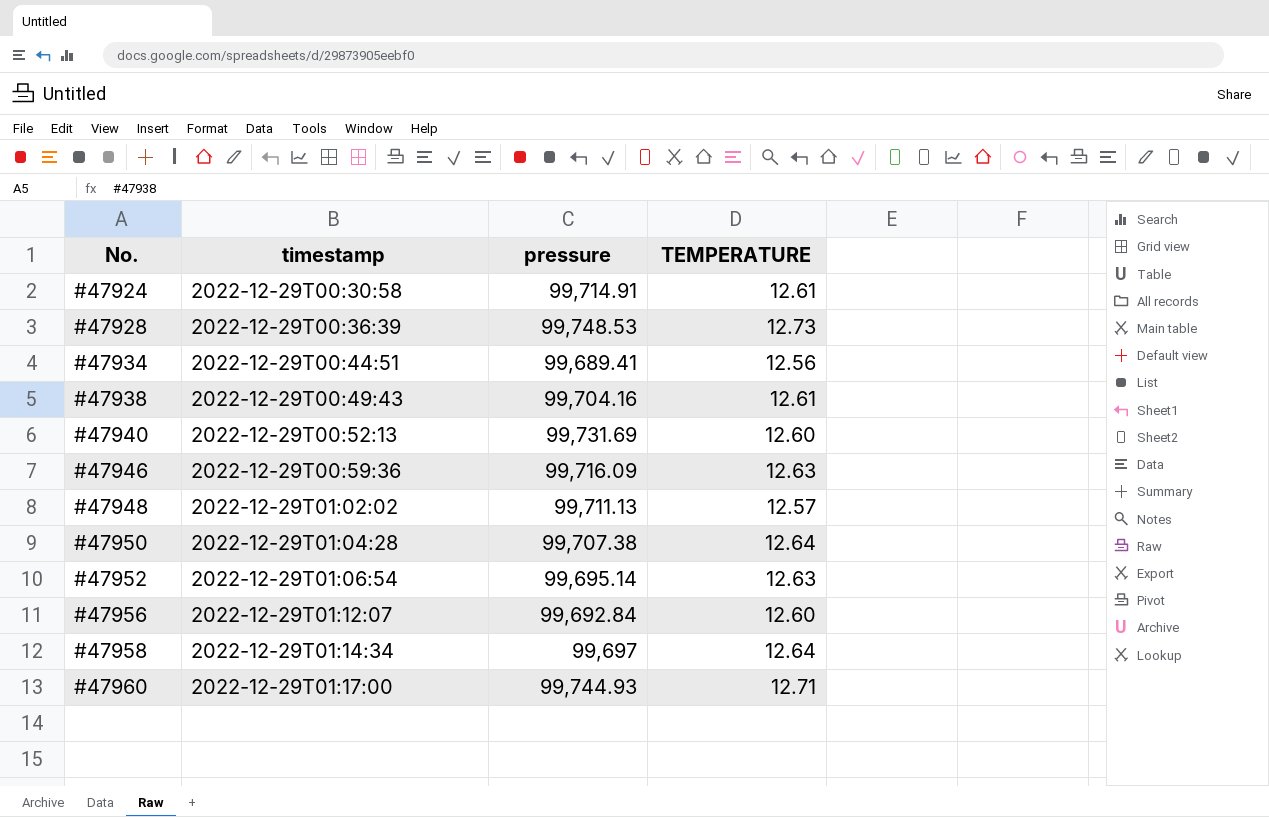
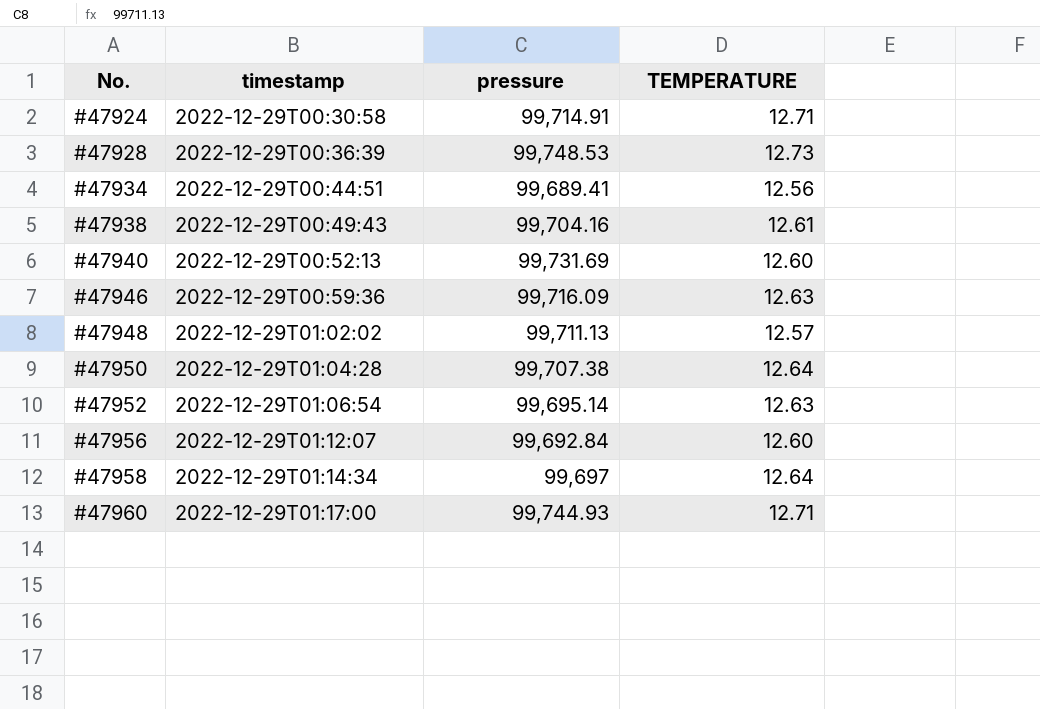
#47924 | TEMPERATURE: 12.61 -> 12.71

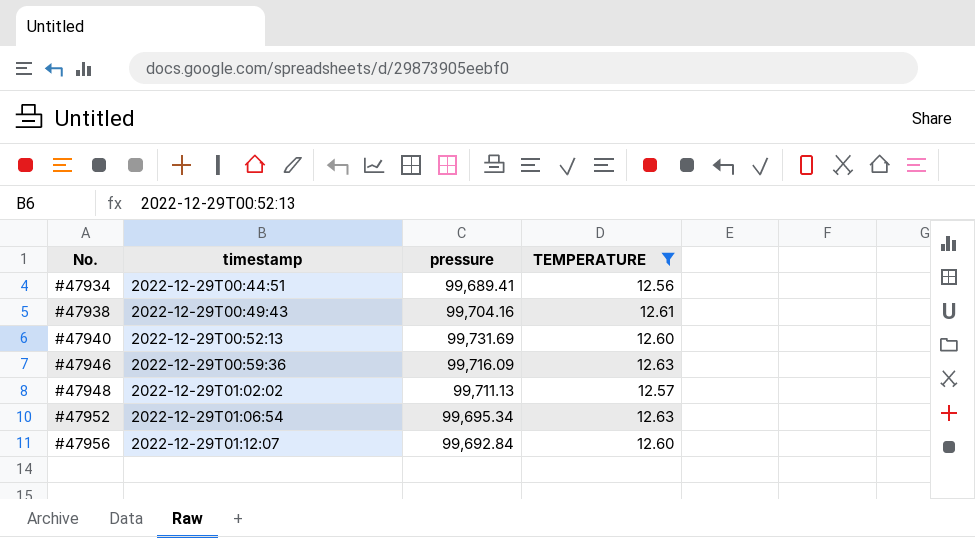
filter: none -> TEMPERATURE <= 12.63
#47952 | pressure: 99,695.14 -> 99,695.34

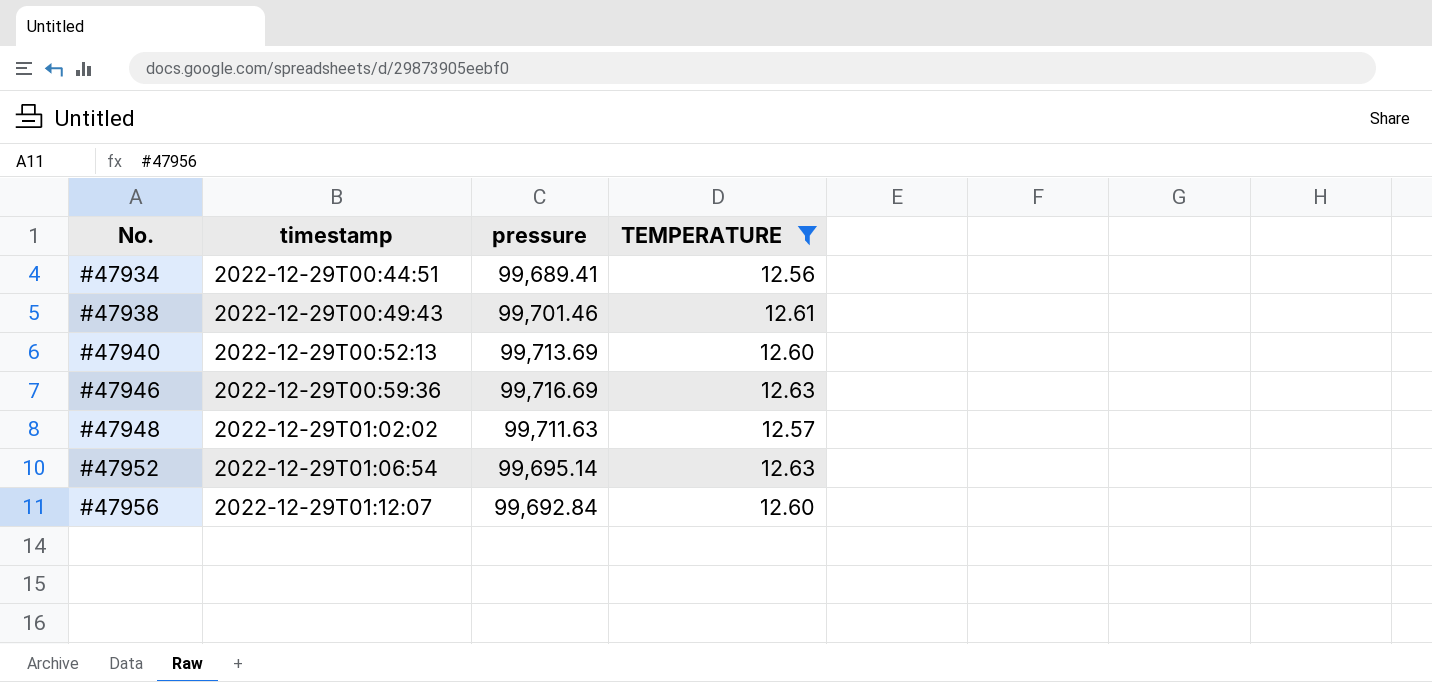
#47938 | pressure: 99,704.16 -> 99,701.46
#47940 | pressure: 99,731.69 -> 99,713.69
#47946 | pressure: 99,716.09 -> 99,716.69
#47948 | pressure: 99,711.13 -> 99,711.63
#47952 | pressure: 99,695.34 -> 99,695.14

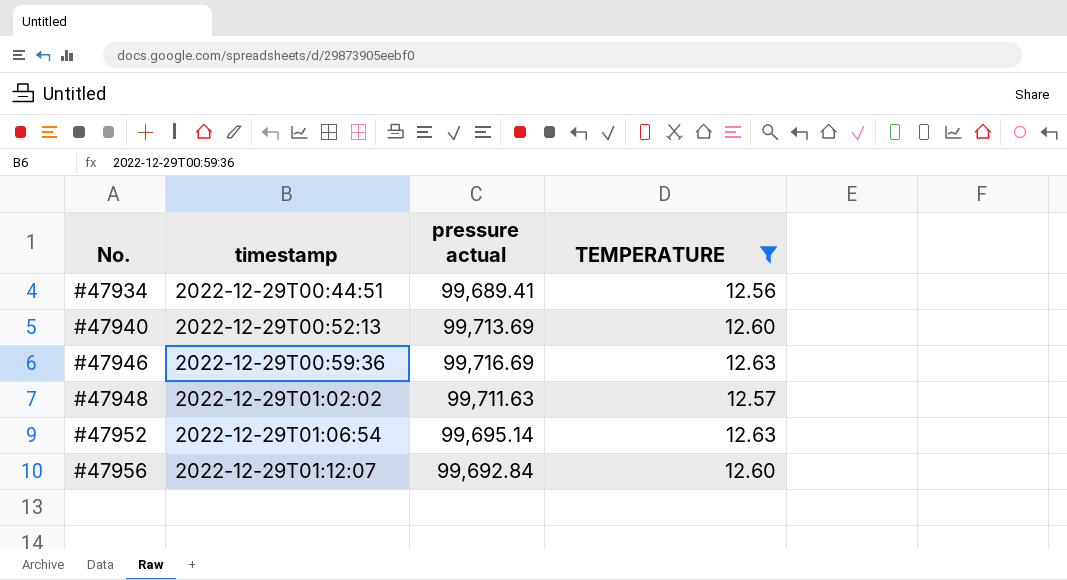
column name: pressure -> pressure actual
row #47938: 2022-12-29T00:49:43 | 99,701.46 | 12.61 -> none

